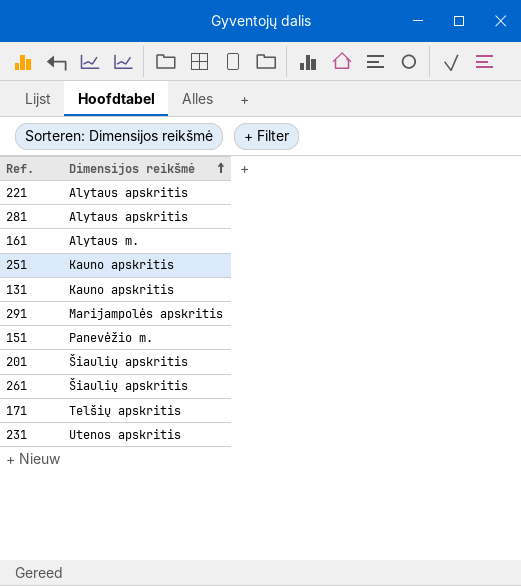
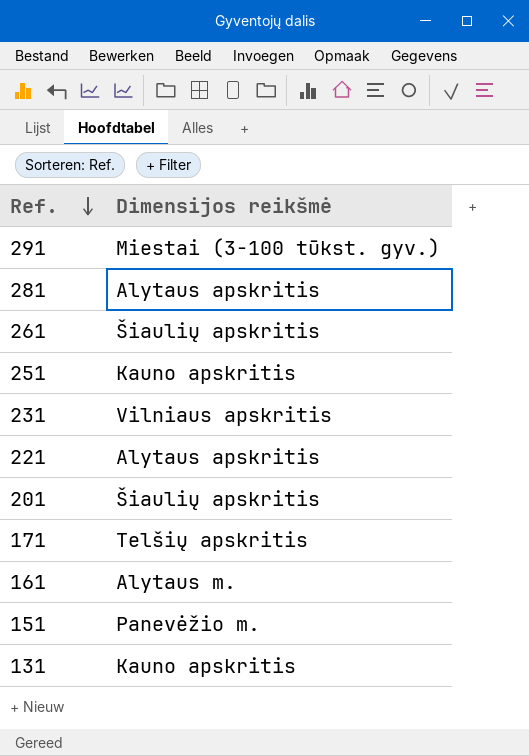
row order: Dimensijos reikšmė ascending -> Ref. descending
291 | Dimensijos reikšmė: Marijampolės apskritis -> Miestai (3-100 tūkst. gyv.)
231 | Dimensijos reikšmė: Utenos apskritis -> Vilniaus apskritis

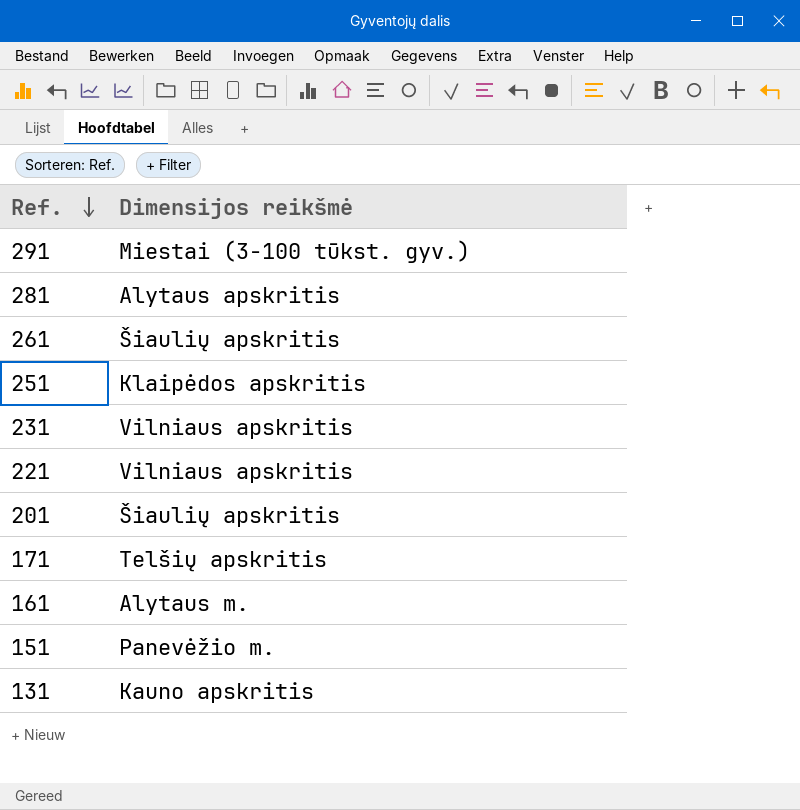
251 | Dimensijos reikšmė: Kauno apskritis -> Klaipėdos apskritis
221 | Dimensijos reikšmė: Alytaus apskritis -> Vilniaus apskritis

